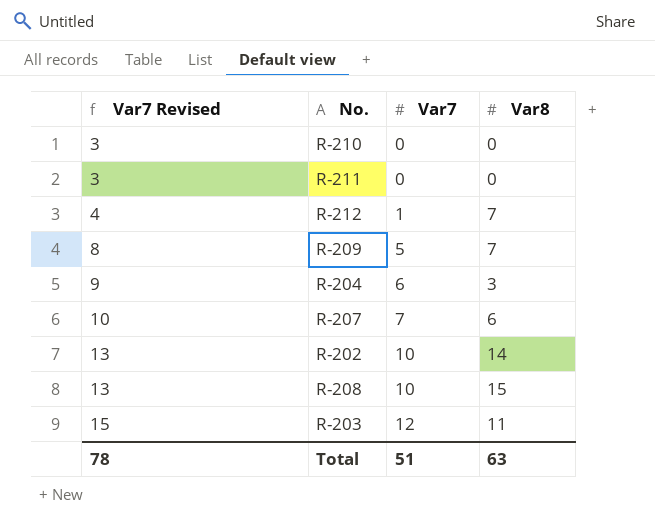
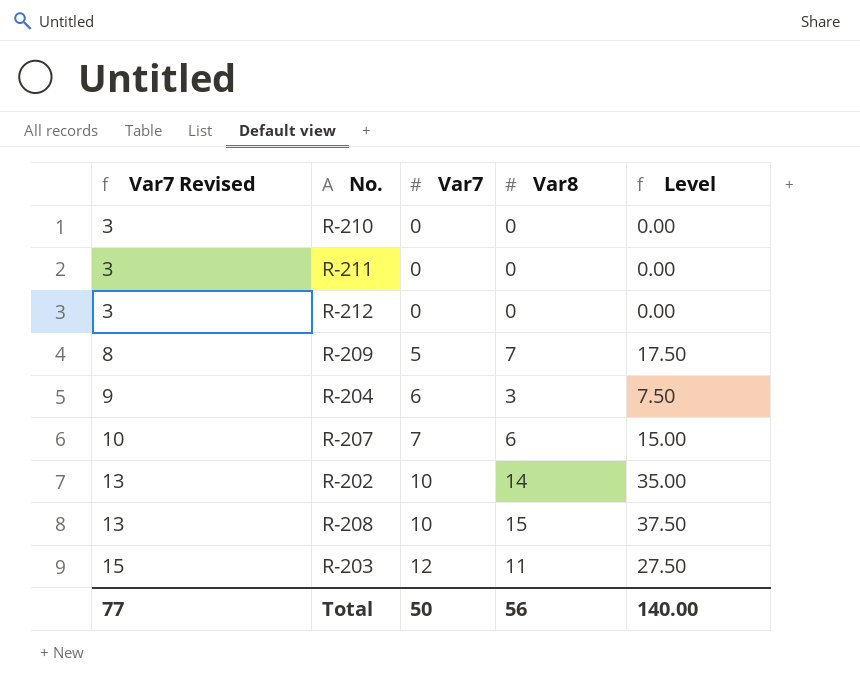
column Level | formula: none -> [Var8] * 2.5
R-212 | Var7 Revised: 4 -> 3
R-212 | Var7: 1 -> 0
R-212 | Var8: 7 -> 0
Total | Var7 Revised: 78 -> 77
Total | Var7: 51 -> 50
Total | Var8: 63 -> 56

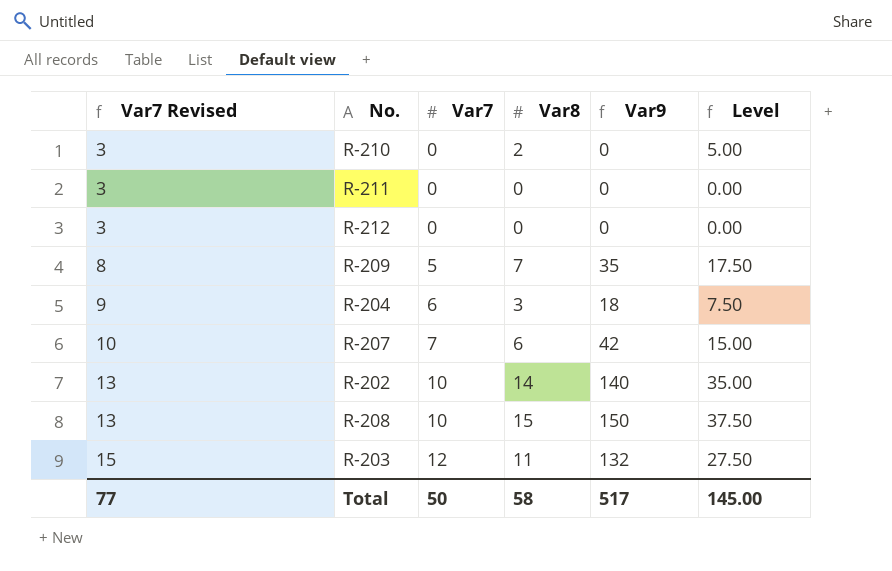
column Var9 | formula: none -> [Var7] * [Var8]
R-210 | Var8: 0 -> 2
R-210 | Level: 0.00 -> 5.00
Total | Var8: 56 -> 58
Total | Level: 140.00 -> 145.00

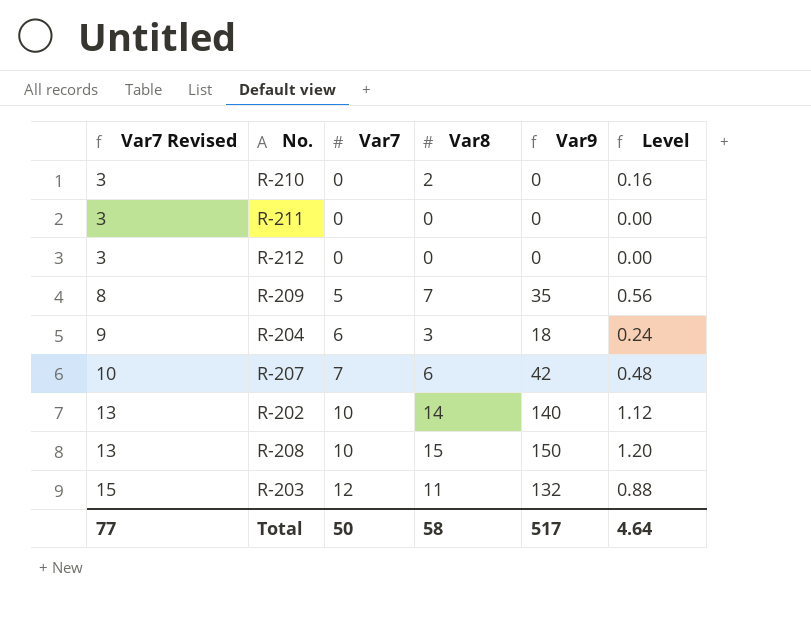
column Level | formula: [Var8] * 2.5 -> [Var8] * 0.08
Total | Level: 145.00 -> 4.64

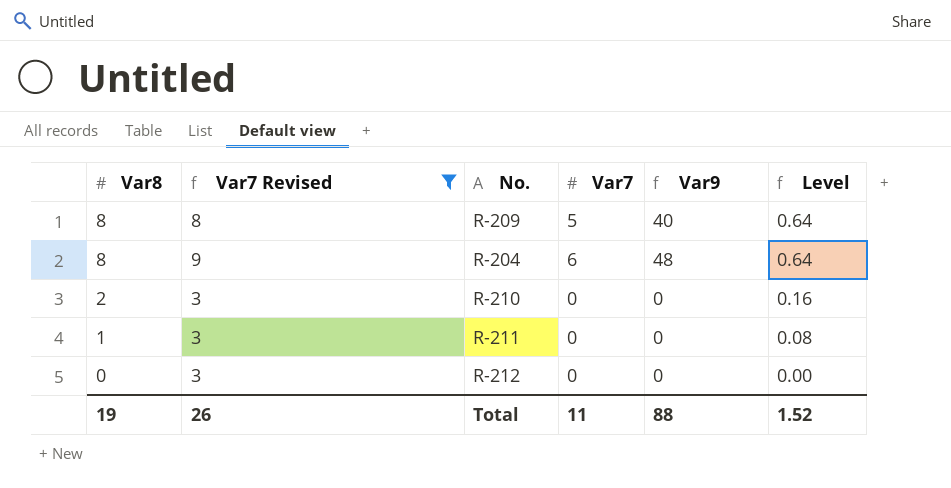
filter: none -> Var7 Revised <= 9
row order: Var7 Revised ascending -> Var8 descending
column Var8 | position: 4 -> 1
R-209 | Var8: 7 -> 8
R-209 | Var9: 35 -> 40
R-209 | Level: 0.56 -> 0.64
R-204 | Var8: 3 -> 8
R-204 | Var9: 18 -> 48
R-204 | Level: 0.24 -> 0.64
R-211 | Var8: 0 -> 1
R-211 | Level: 0.00 -> 0.08
Total | Var8: 58 -> 19
Total | Var7 Revised: 77 -> 26
Total | Var7: 50 -> 11
Total | Var9: 517 -> 88
Total | Level: 4.64 -> 1.52

